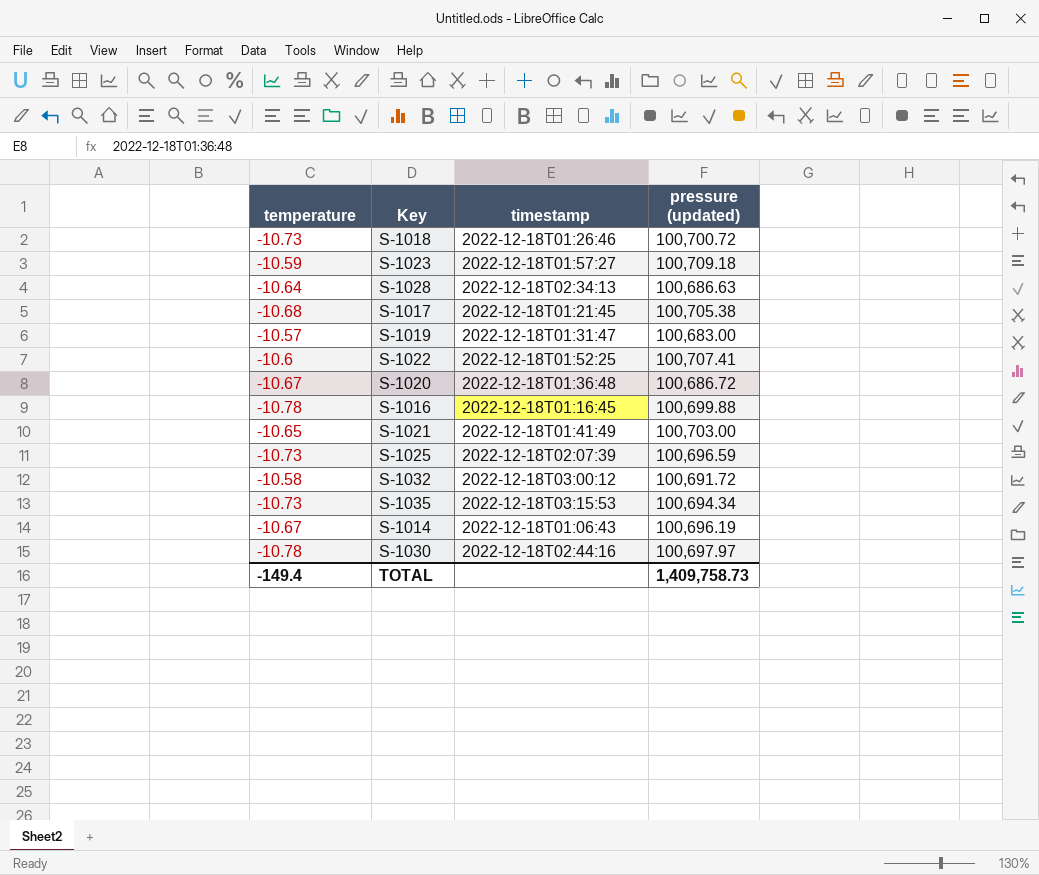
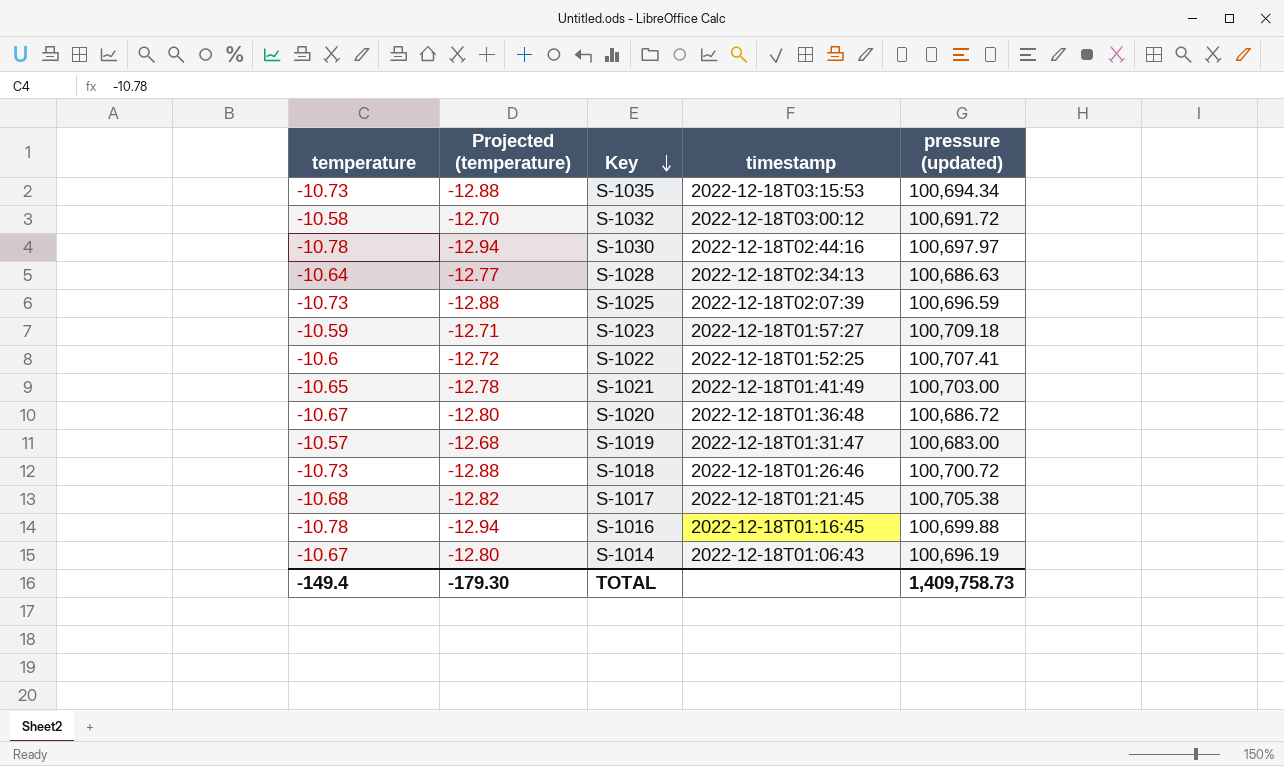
row order: none -> Key descending
column Projected (temperature) | formula: none -> [temperature] * 1.2

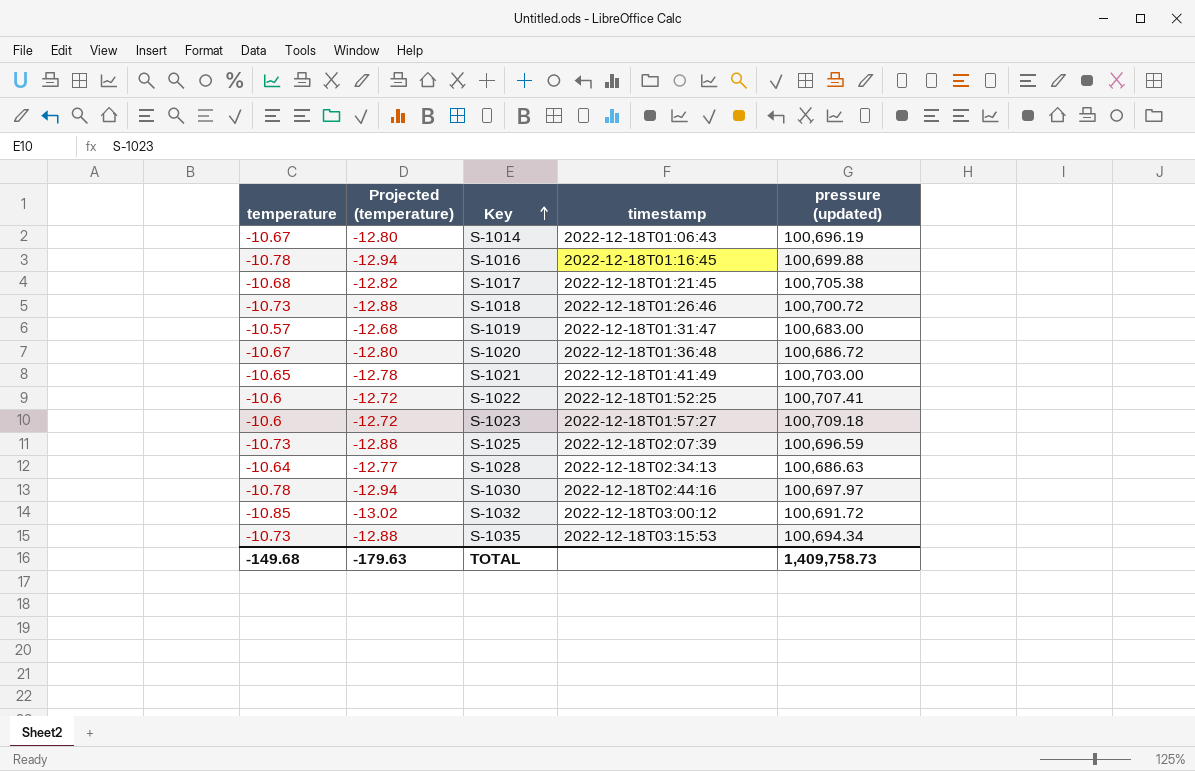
row order: Key descending -> Key ascending
S-1023 | temperature: -10.59 -> -10.6
S-1023 | Projected (temperature): -12.71 -> -12.72
S-1032 | temperature: -10.58 -> -10.85
S-1032 | Projected (temperature): -12.70 -> -13.02
TOTAL | temperature: -149.4 -> -149.68
TOTAL | Projected (temperature): -179.30 -> -179.63

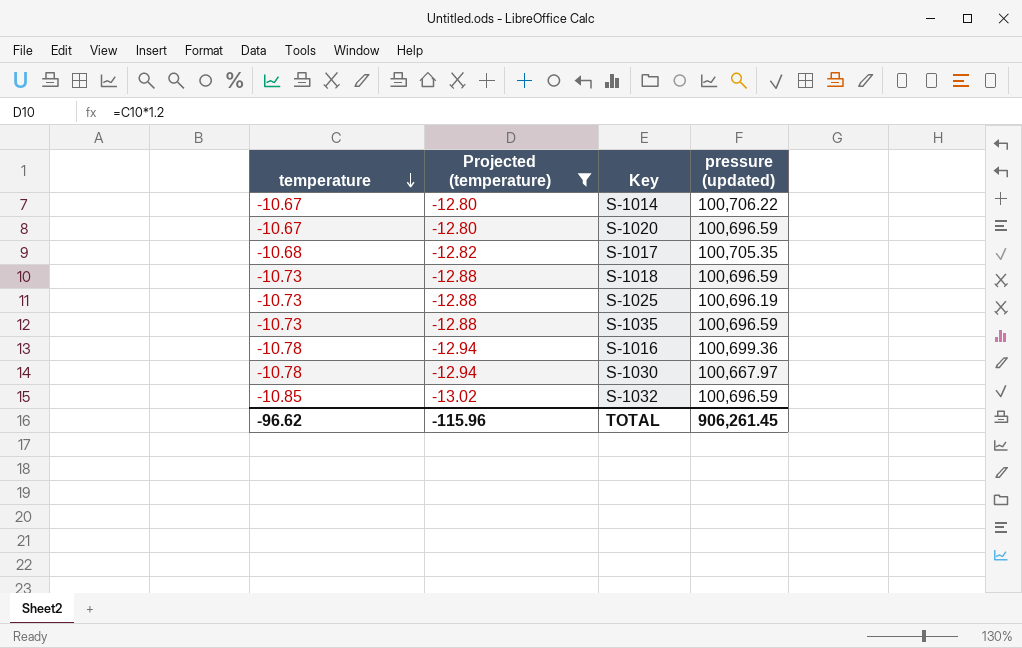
filter: none -> Projected (temperature) <= -12.80
row order: Key ascending -> temperature descending
column timestamp | position: 4 -> none
S-1014 | pressure (updated): 100,696.19 -> 100,706.22
S-1020 | pressure (updated): 100,686.72 -> 100,696.59
S-1017 | pressure (updated): 100,705.38 -> 100,705.35
S-1018 | pressure (updated): 100,700.72 -> 100,696.59
S-1025 | pressure (updated): 100,696.59 -> 100,696.19
S-1035 | pressure (updated): 100,694.34 -> 100,696.59
S-1016 | pressure (updated): 100,699.88 -> 100,699.36
S-1030 | pressure (updated): 100,697.97 -> 100,667.97
S-1032 | pressure (updated): 100,691.72 -> 100,696.59
TOTAL | temperature: -149.68 -> -96.62
TOTAL | Projected (temperature): -179.63 -> -115.96
TOTAL | pressure (updated): 1,409,758.73 -> 906,261.45

